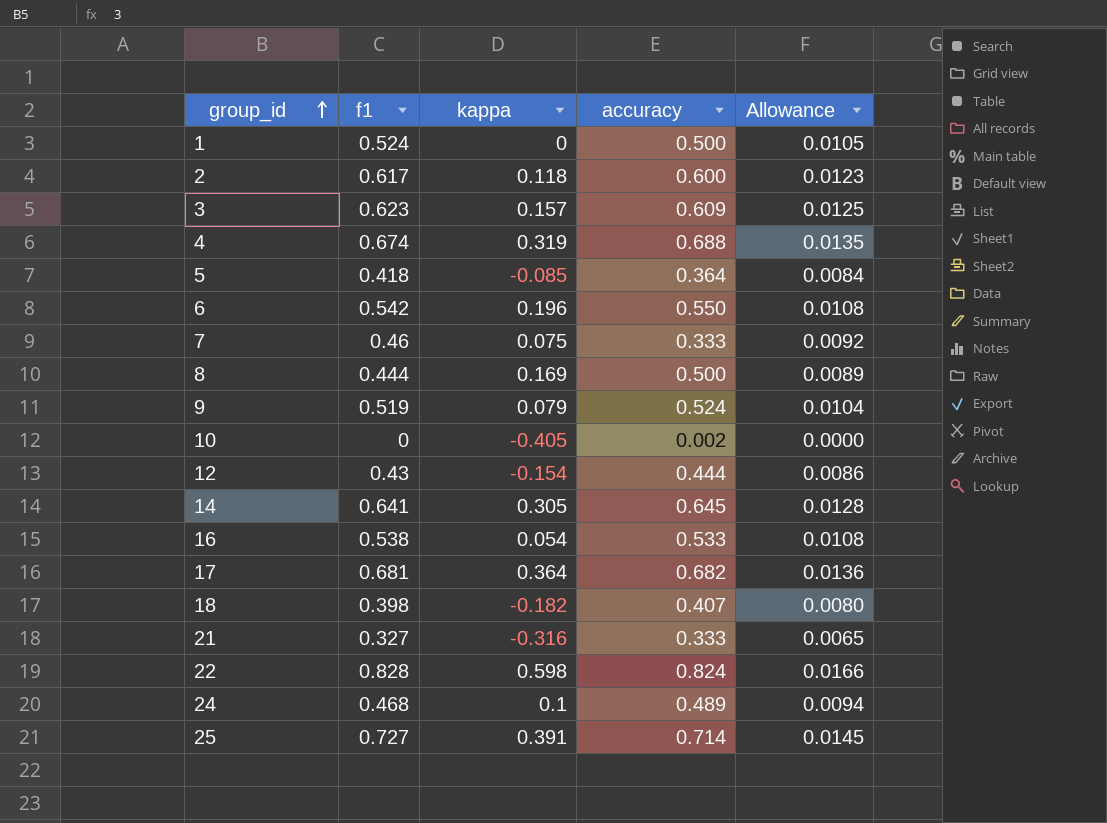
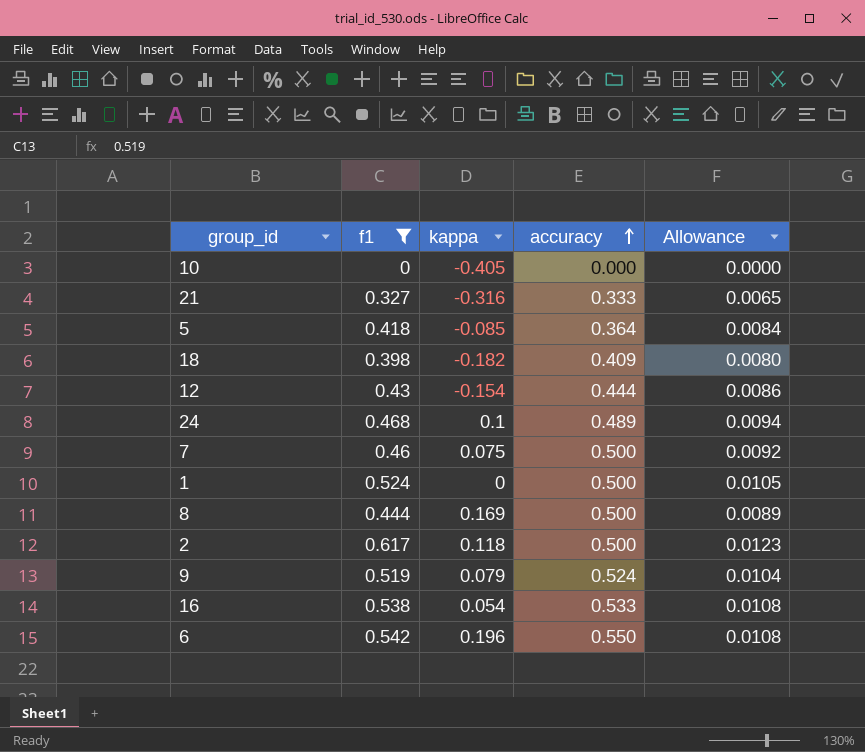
filter: none -> f1 <= 0.617
row order: group_id ascending -> accuracy ascending
10 | accuracy: 0.002 -> 0.000
18 | accuracy: 0.407 -> 0.409
7 | accuracy: 0.333 -> 0.500
2 | accuracy: 0.600 -> 0.500

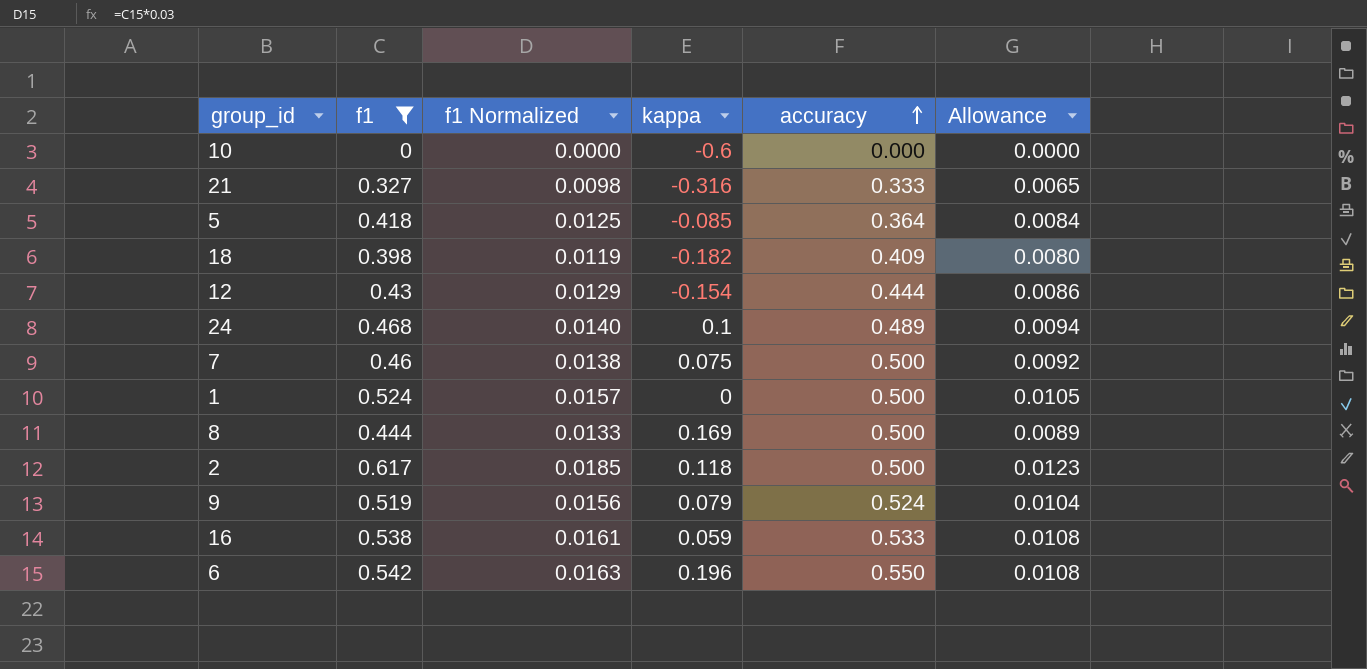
column f1 Normalized | formula: none -> [f1] * 0.03
10 | kappa: -0.405 -> -0.6
16 | kappa: 0.054 -> 0.059

